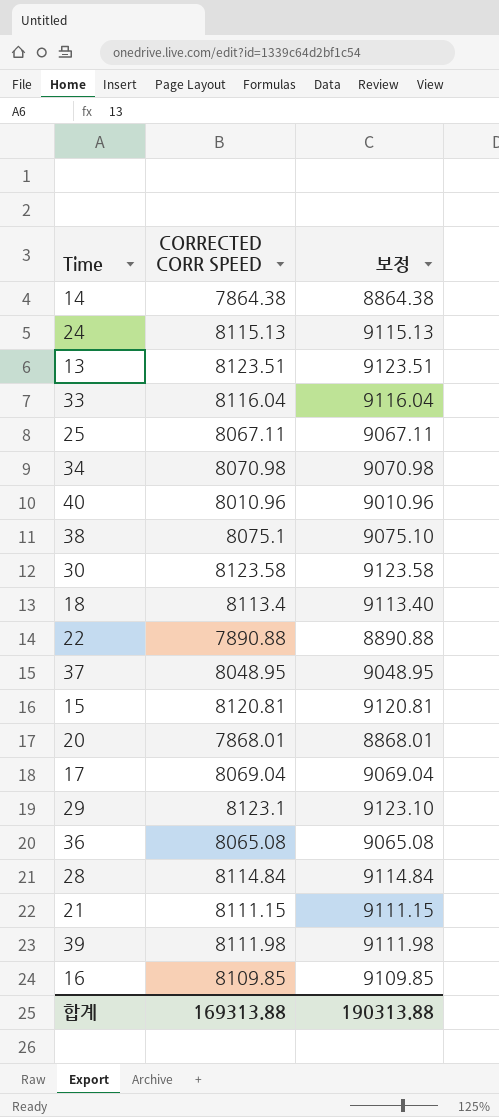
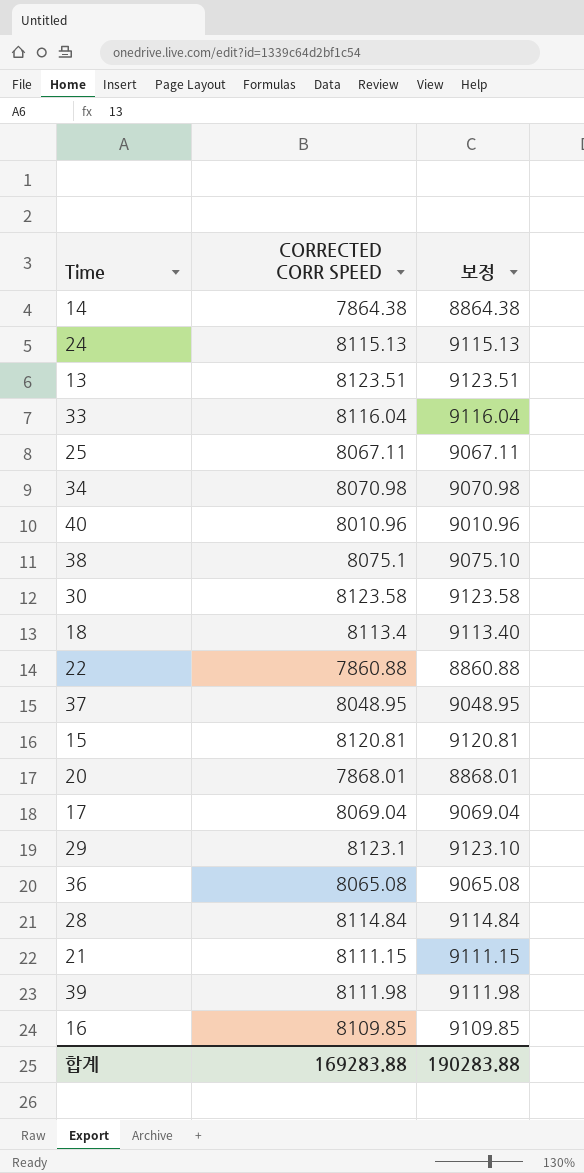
22 | CORRECTED CORR SPEED: 7890.88 -> 7860.88
22 | 보정: 8890.88 -> 8860.88
합계 | CORRECTED CORR SPEED: 169313.88 -> 169283.88
합계 | 보정: 190313.88 -> 190283.88

